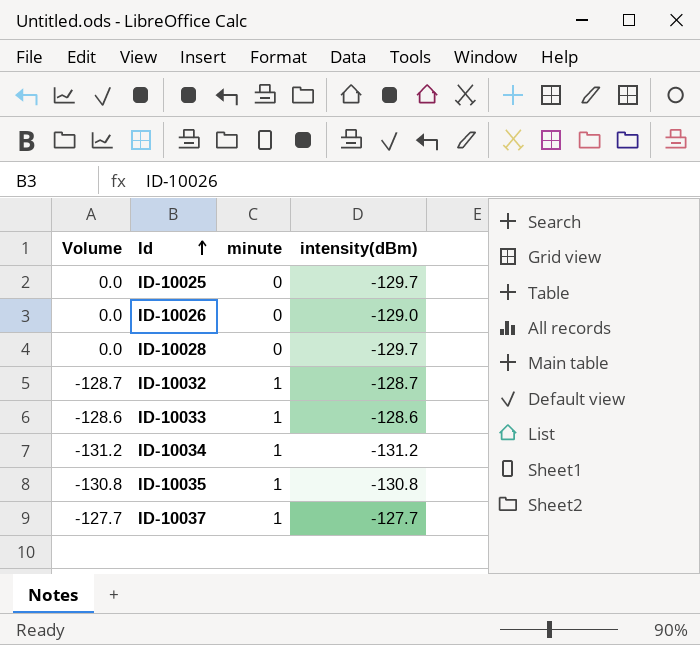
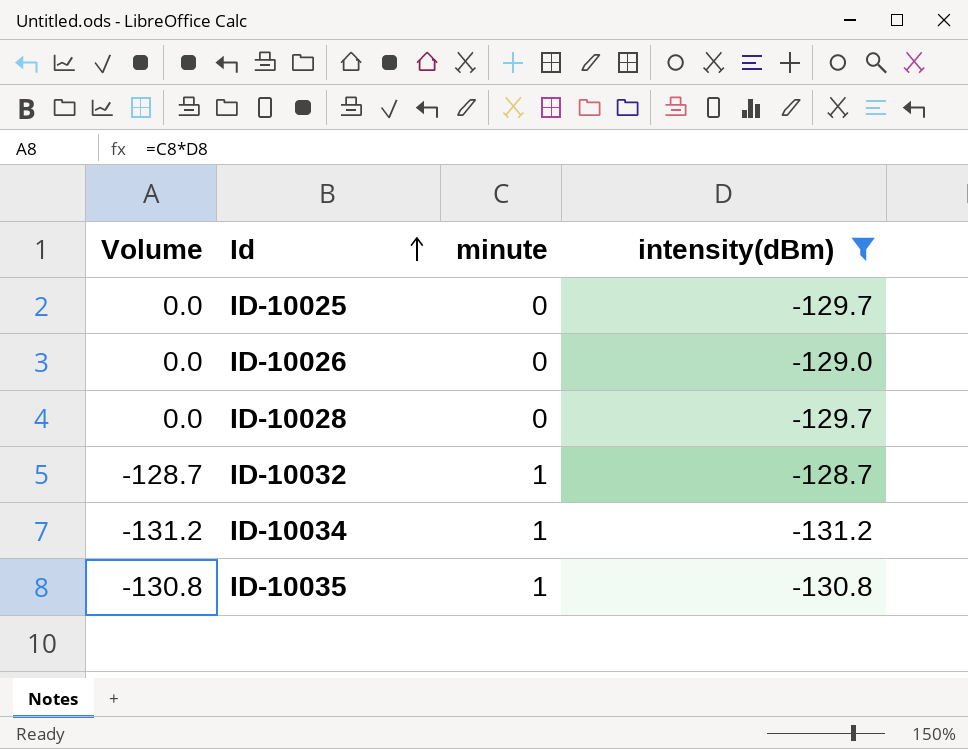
filter: none -> intensity(dBm) <= -128.7

